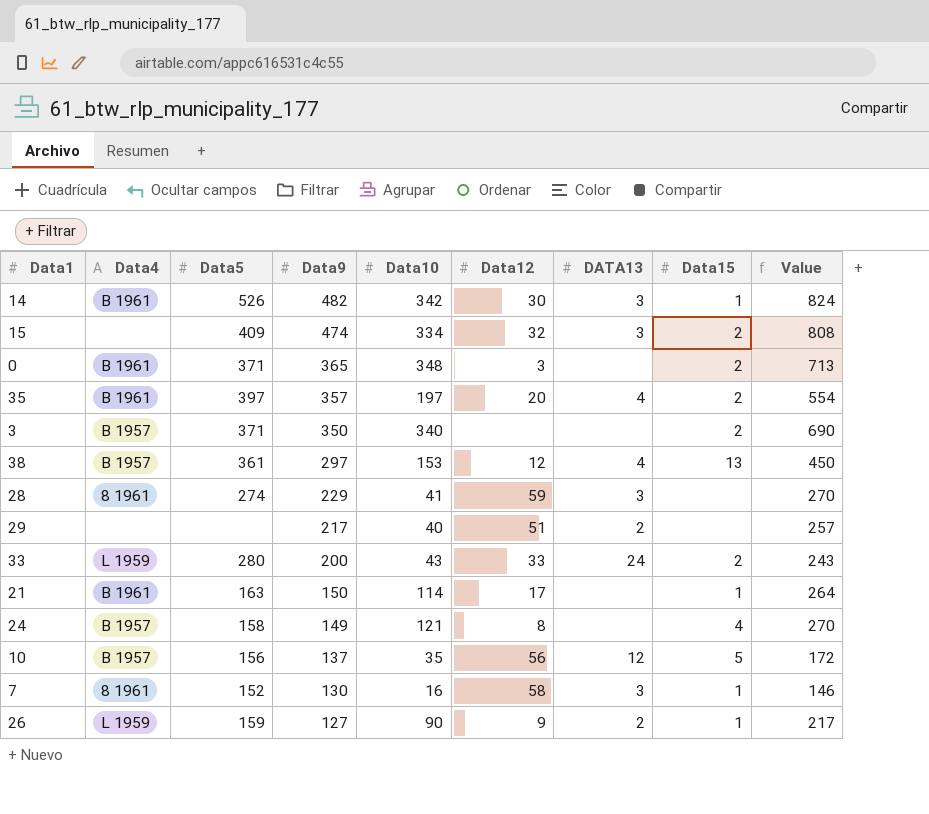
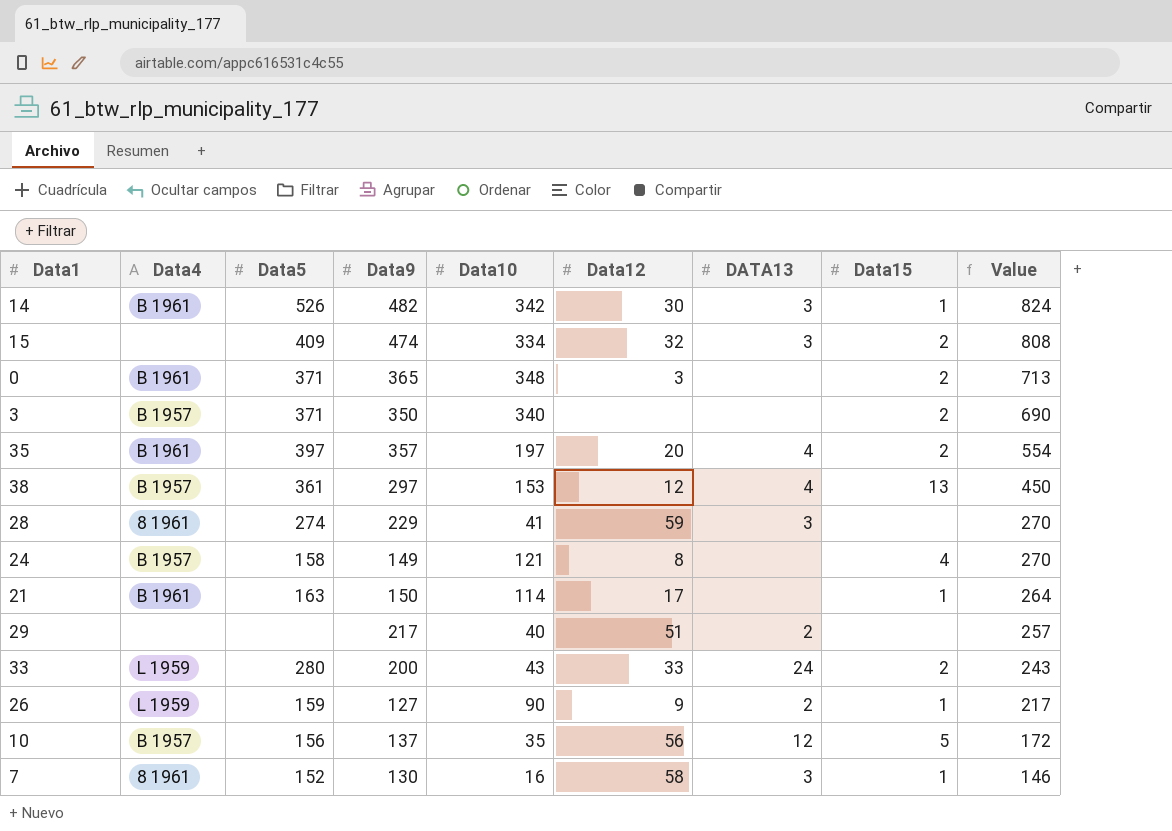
row order: Data9 descending -> Value descending

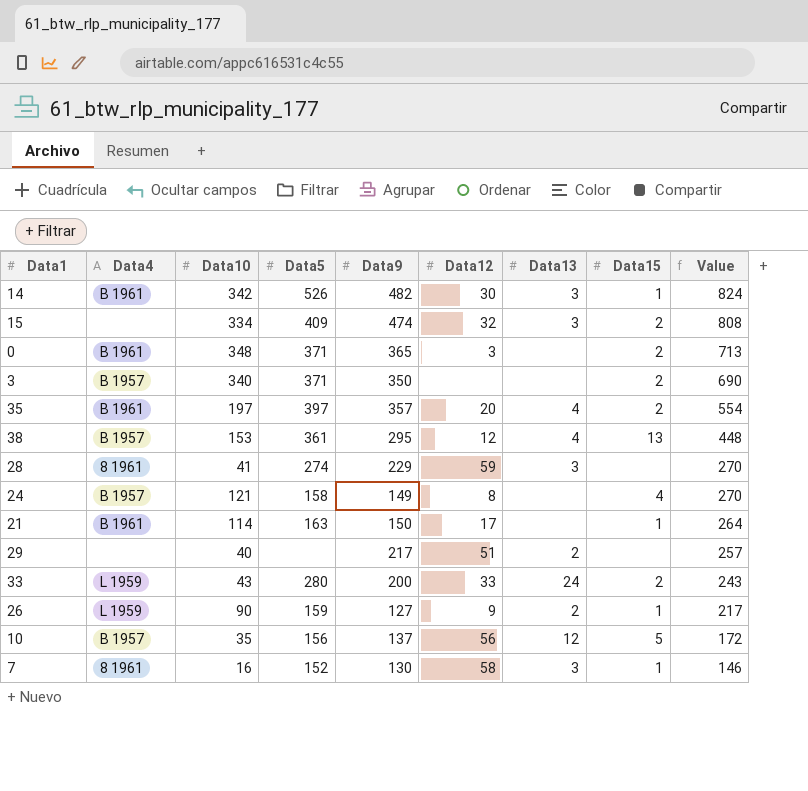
column Data10 | position: 5 -> 3
column name: DATA13 -> Data13
38 | Data9: 297 -> 295
38 | Value: 450 -> 448

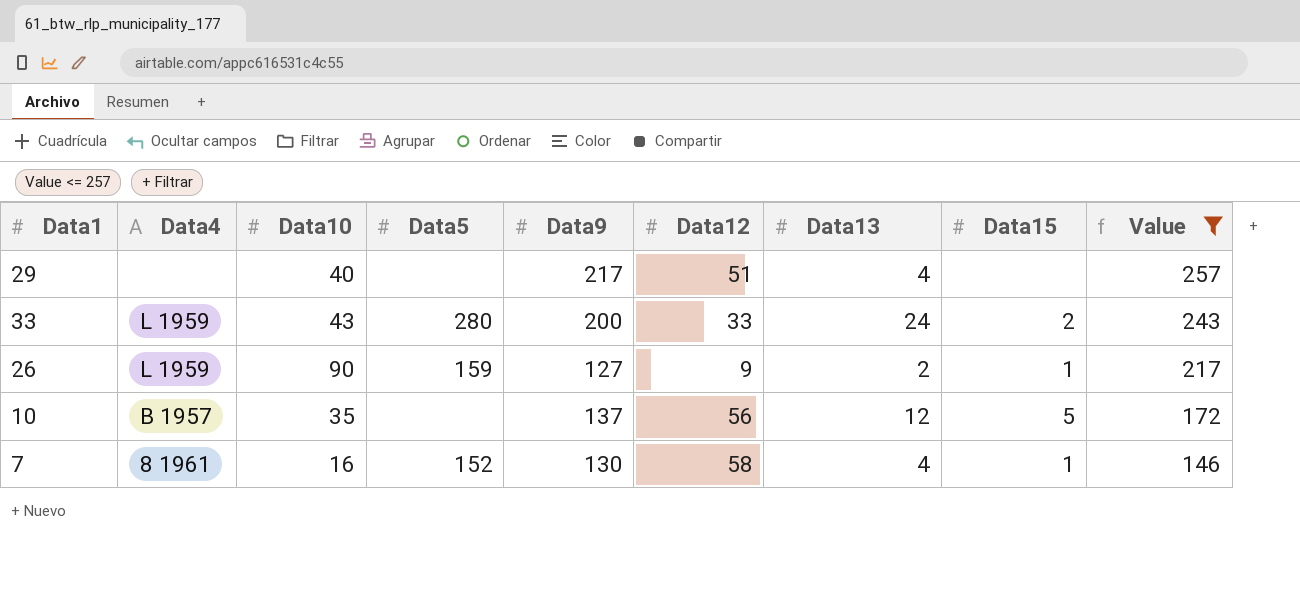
filter: none -> Value <= 257
29 | Data13: 2 -> 4
10 | Data5: 156 -> none
7 | Data13: 3 -> 4

